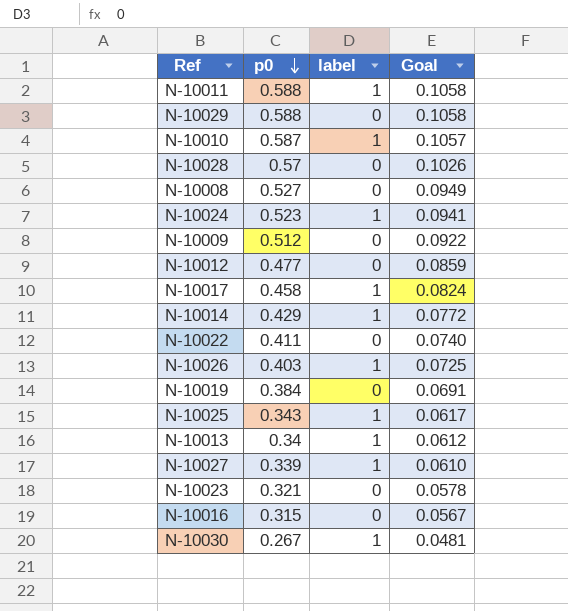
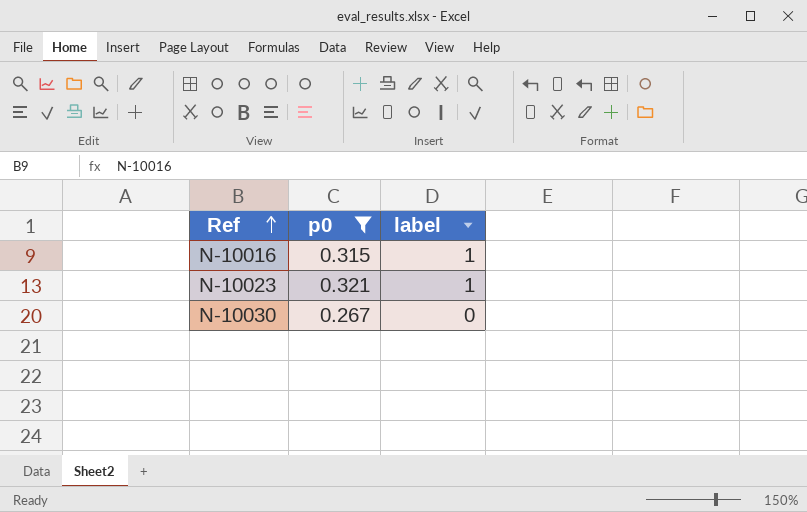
filter: none -> p0 <= 0.321
row order: p0 descending -> Ref ascending
column Goal | formula: [p0] * 0.18 -> none
N-10016 | label: 0 -> 1
N-10023 | label: 0 -> 1
N-10030 | label: 1 -> 0

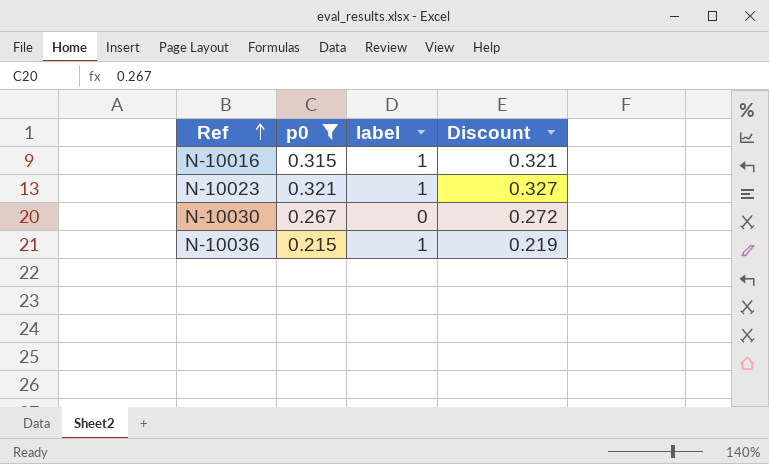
column Discount | formula: none -> [p0] * 1.02
row N-10036: none -> 0.215 | 1 | 0.219

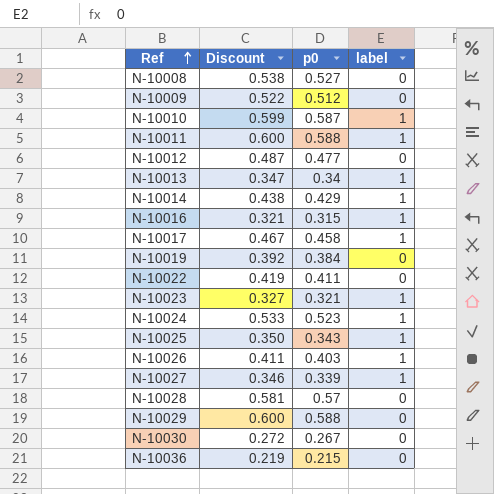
filter: p0 <= 0.321 -> none
column Discount | position: 4 -> 2
N-10036 | label: 1 -> 0

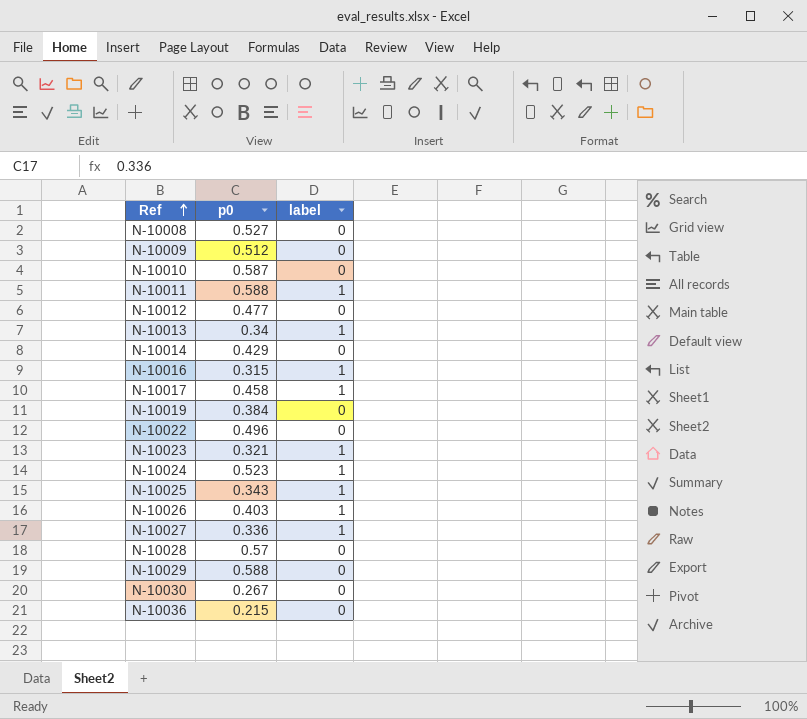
column Discount | formula: [p0] * 1.02 -> none
N-10010 | label: 1 -> 0
N-10014 | label: 1 -> 0
N-10022 | p0: 0.411 -> 0.496
N-10027 | p0: 0.339 -> 0.336

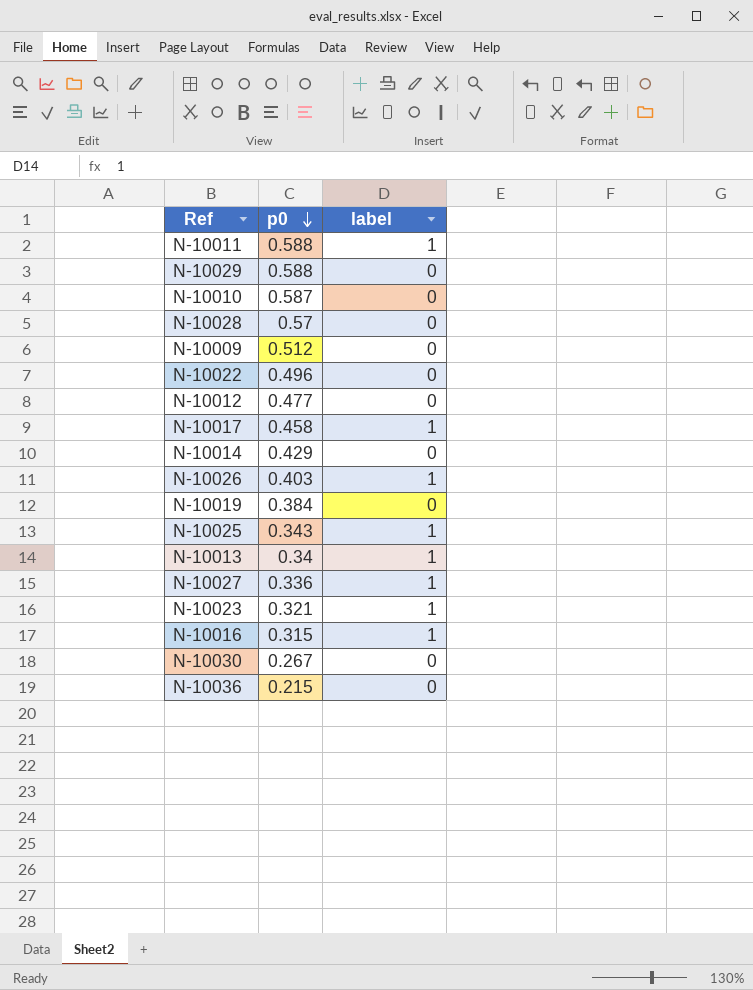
row order: Ref ascending -> p0 descending
row N-10008: 0.527 | 0 -> none
row N-10024: 0.523 | 1 -> none

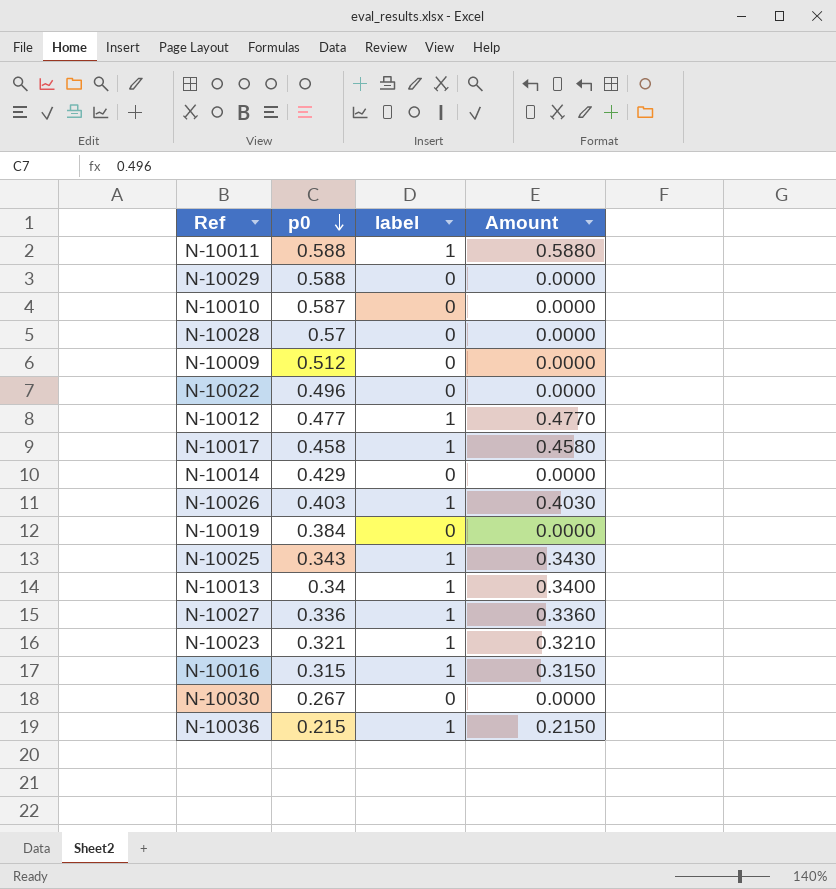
column Amount | formula: none -> [p0] * [label]
N-10012 | label: 0 -> 1
N-10036 | label: 0 -> 1

